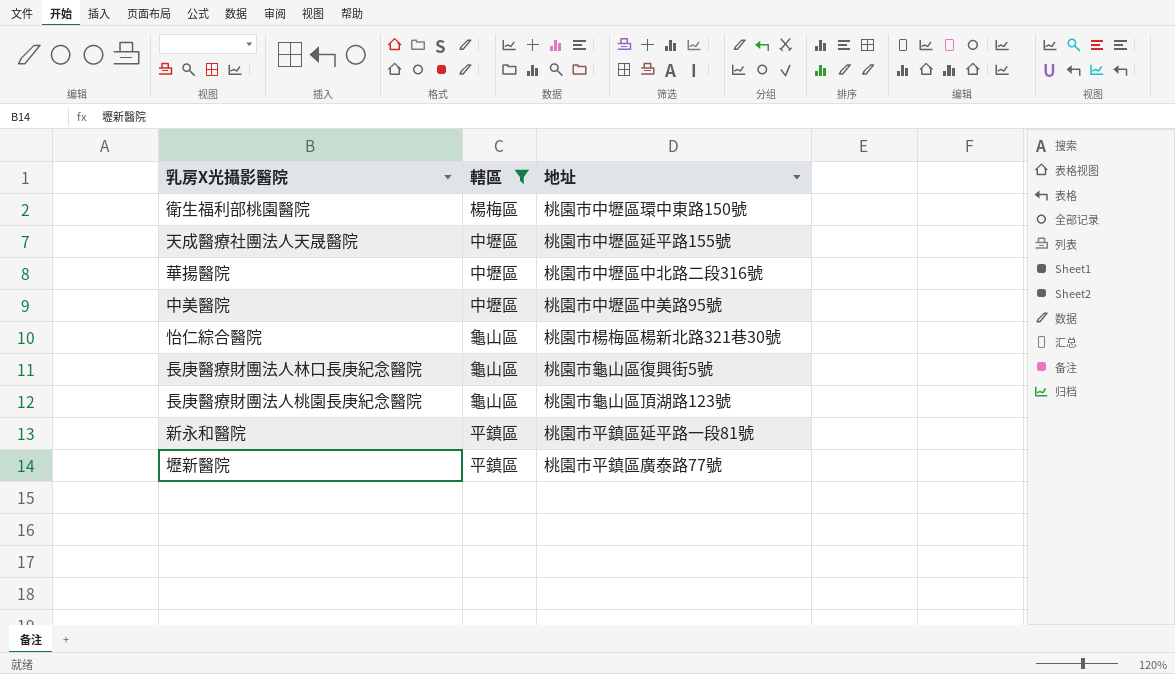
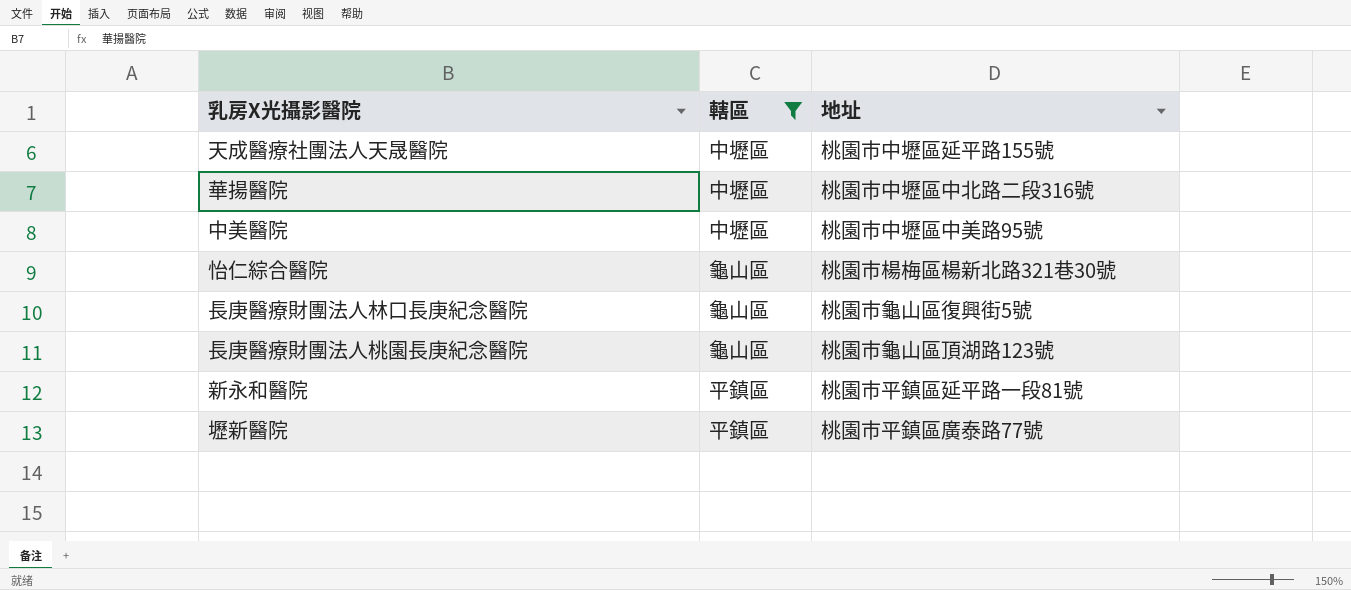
row 衛生福利部桃園醫院: 楊梅區 | 桃園市中壢區環中東路150號 -> none

